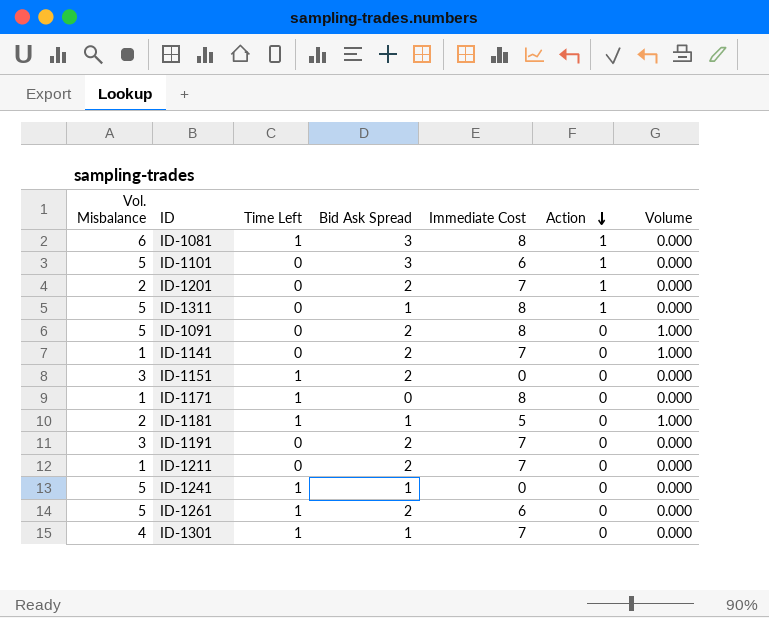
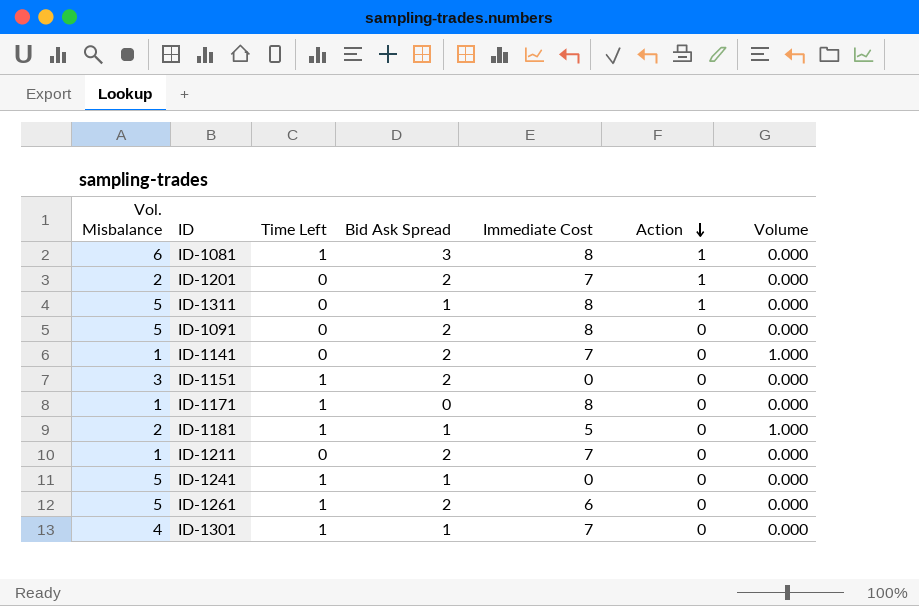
row ID-1101: 5 | 0 | 3 | 6 | 1 | 0.000 -> none
row ID-1191: 3 | 0 | 2 | 7 | 0 | 0.000 -> none
ID-1091 | Volume: 1.000 -> 0.000

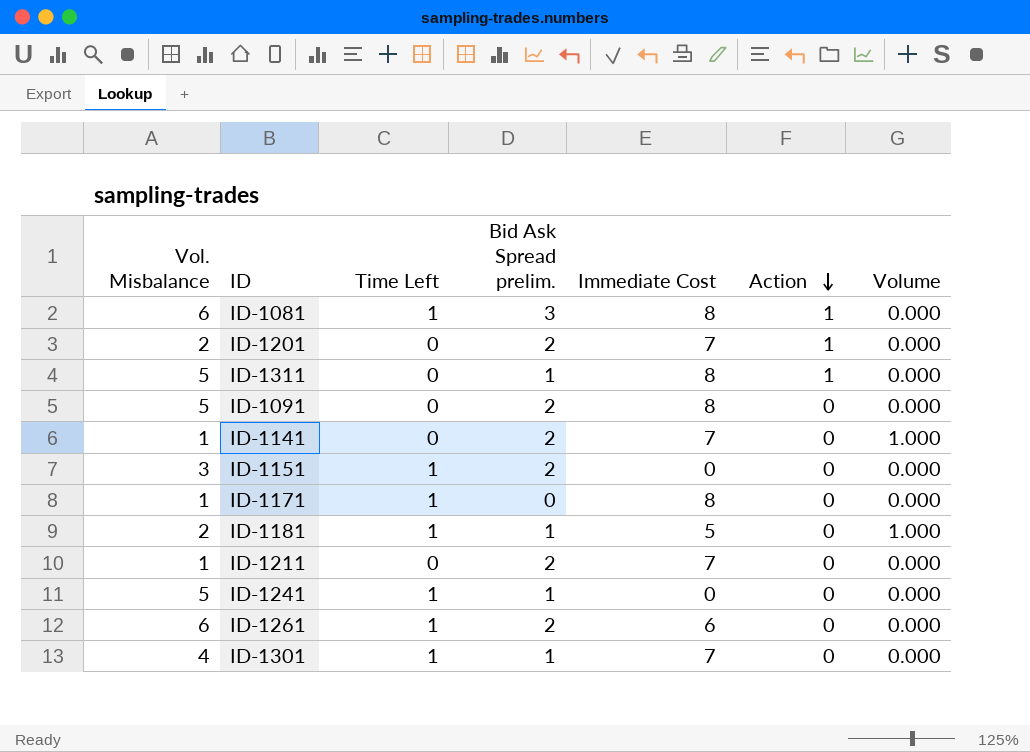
column name: Bid Ask Spread -> Bid Ask Spread prelim.
ID-1261 | Vol. Misbalance: 5 -> 6

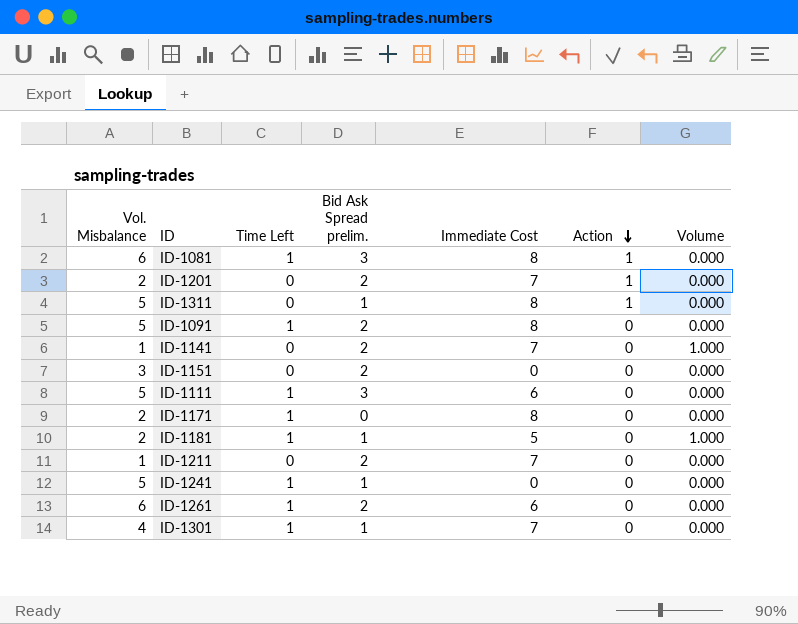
ID-1091 | Time Left: 0 -> 1
ID-1151 | Time Left: 1 -> 0
row ID-1111: none -> 5 | 1 | 3 | 6 | 0 | 0.000
ID-1171 | Vol. Misbalance: 1 -> 2

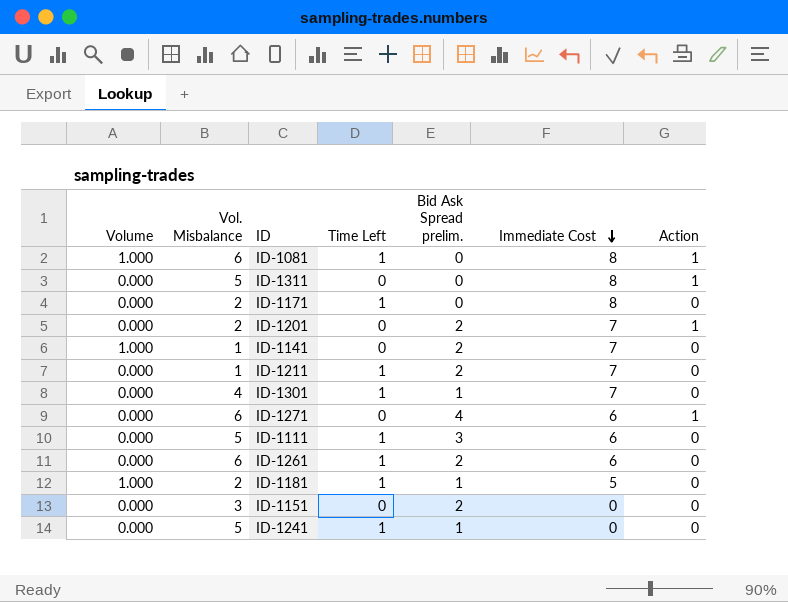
row order: Action descending -> Immediate Cost descending
column Volume | position: 7 -> 1
row ID-1091: 5 | 1 | 2 | 8 | 0 | 0.000 -> none
ID-1081 | Volume: 0.000 -> 1.000
ID-1081 | Bid Ask Spread prelim.: 3 -> 0
ID-1311 | Bid Ask Spread prelim.: 1 -> 0
ID-1211 | Time Left: 0 -> 1
row ID-1271: none -> 0.000 | 6 | 0 | 4 | 6 | 1

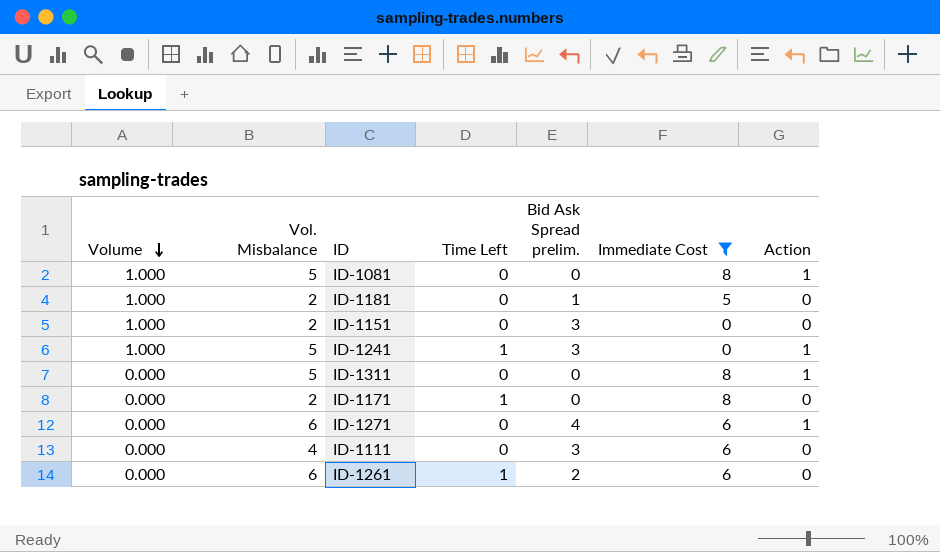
filter: none -> Immediate Cost != 7
row order: Immediate Cost descending -> Volume descending
ID-1081 | Vol. Misbalance: 6 -> 5
ID-1081 | Time Left: 1 -> 0
ID-1181 | Time Left: 1 -> 0
ID-1151 | Volume: 0.000 -> 1.000
ID-1151 | Vol. Misbalance: 3 -> 2
ID-1151 | Bid Ask Spread prelim.: 2 -> 3
ID-1241 | Volume: 0.000 -> 1.000
ID-1241 | Bid Ask Spread prelim.: 1 -> 3
ID-1241 | Action: 0 -> 1
ID-1111 | Vol. Misbalance: 5 -> 4
ID-1111 | Time Left: 1 -> 0

